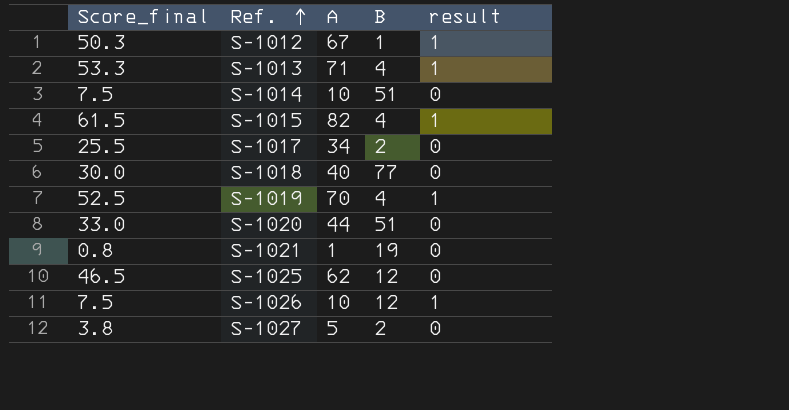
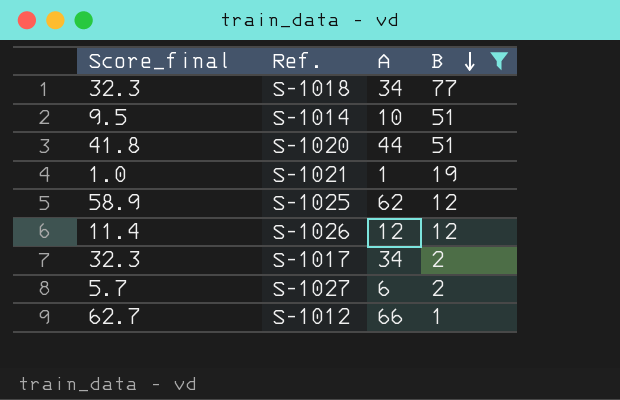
filter: none -> B != 4
row order: Ref. ascending -> B descending
column result | position: 5 -> none
column Score_final | formula: [A] * 0.75 -> [A] * 0.95
S-1018 | A: 40 -> 34
S-1026 | A: 10 -> 12
S-1027 | A: 5 -> 6
S-1012 | A: 67 -> 66

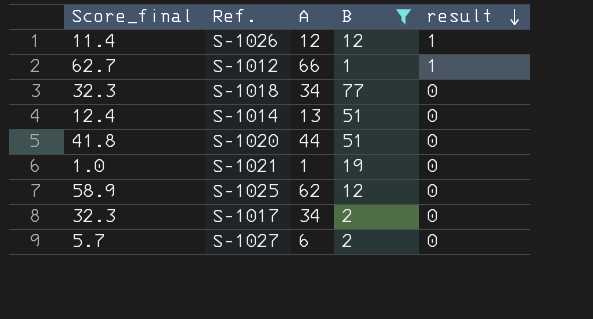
row order: B descending -> result descending
column result | position: none -> 5
S-1014 | Score_final: 9.5 -> 12.4
S-1014 | A: 10 -> 13

